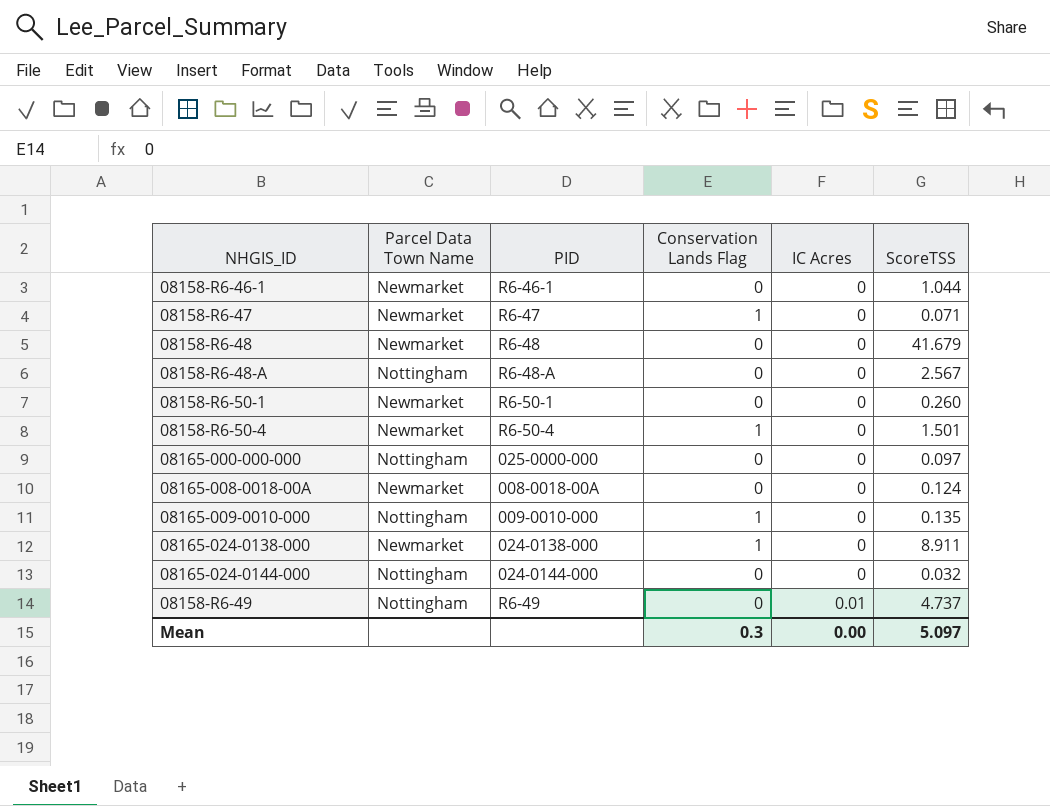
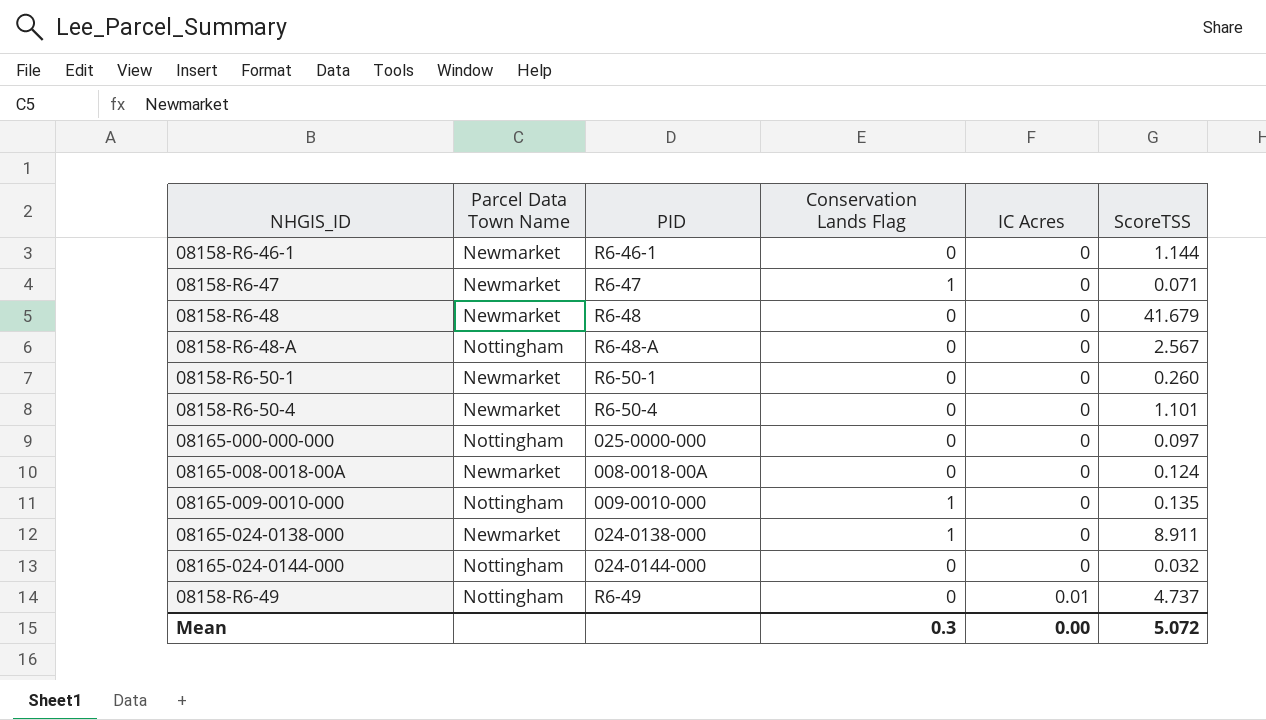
08158-R6-46-1 | ScoreTSS: 1.044 -> 1.144
08158-R6-50-4 | Conservation Lands Flag: 1 -> 0
08158-R6-50-4 | ScoreTSS: 1.501 -> 1.101
Mean | ScoreTSS: 5.097 -> 5.072

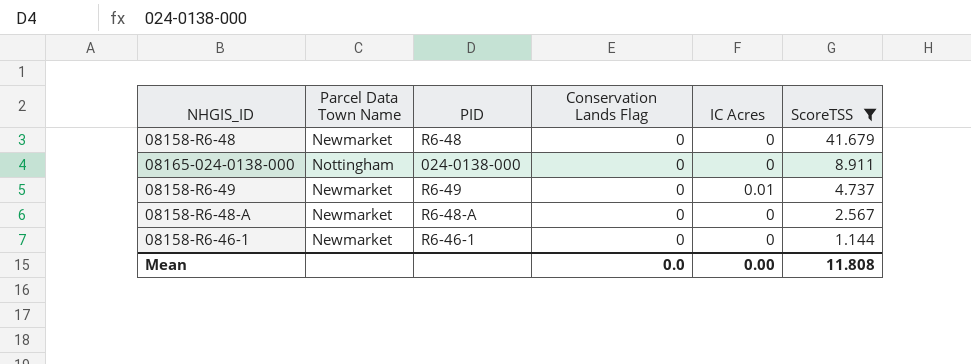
filter: none -> ScoreTSS >= 1.144
row order: IC Acres ascending -> ScoreTSS descending
08165-024-0138-000 | Parcel Data Town Name: Newmarket -> Nottingham
08165-024-0138-000 | Conservation Lands Flag: 1 -> 0
08158-R6-49 | Parcel Data Town Name: Nottingham -> Newmarket
08158-R6-48-A | Parcel Data Town Name: Nottingham -> Newmarket
Mean | Conservation Lands Flag: 0.3 -> 0.0
Mean | ScoreTSS: 5.072 -> 11.808

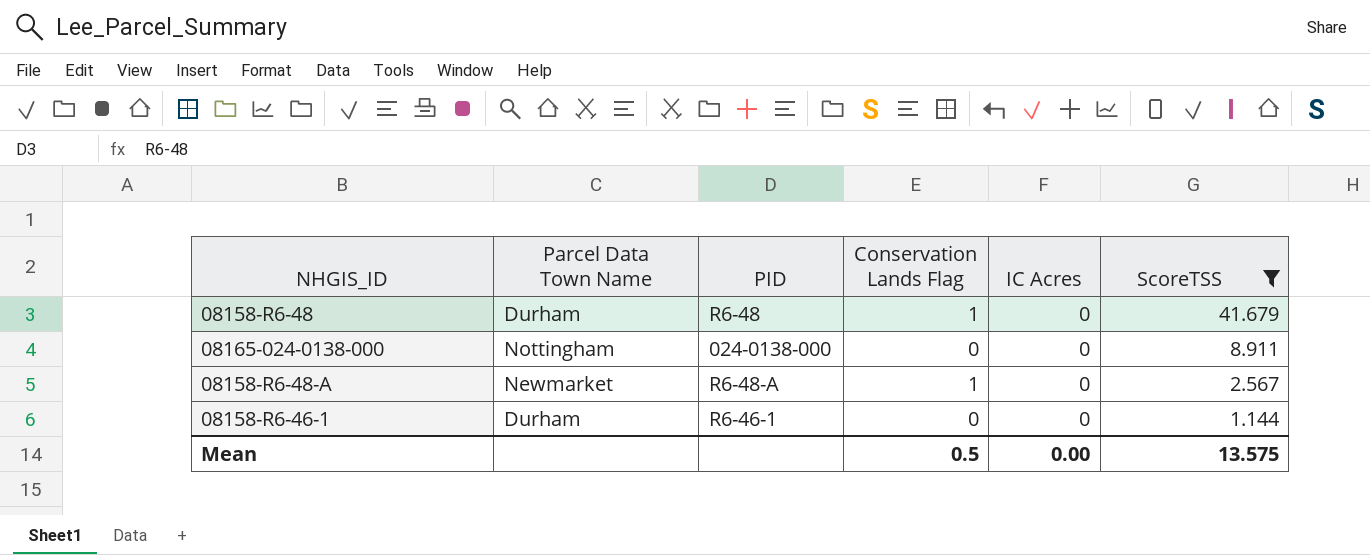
row 08158-R6-49: Newmarket | R6-49 | 0 | 0.01 | 4.737 -> none
08158-R6-48 | Parcel Data Town Name: Newmarket -> Durham
08158-R6-48 | Conservation Lands Flag: 0 -> 1
08158-R6-48-A | Conservation Lands Flag: 0 -> 1
08158-R6-46-1 | Parcel Data Town Name: Newmarket -> Durham
Mean | Conservation Lands Flag: 0.0 -> 0.5
Mean | ScoreTSS: 11.808 -> 13.575

